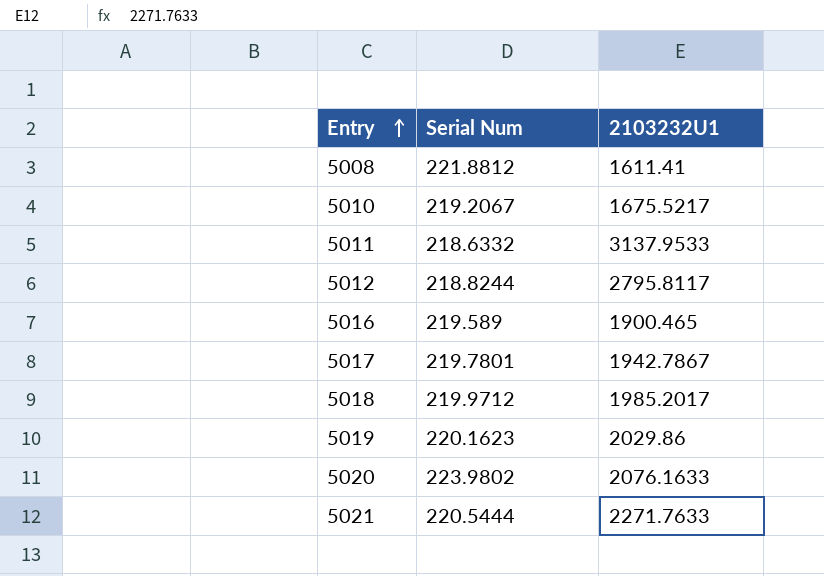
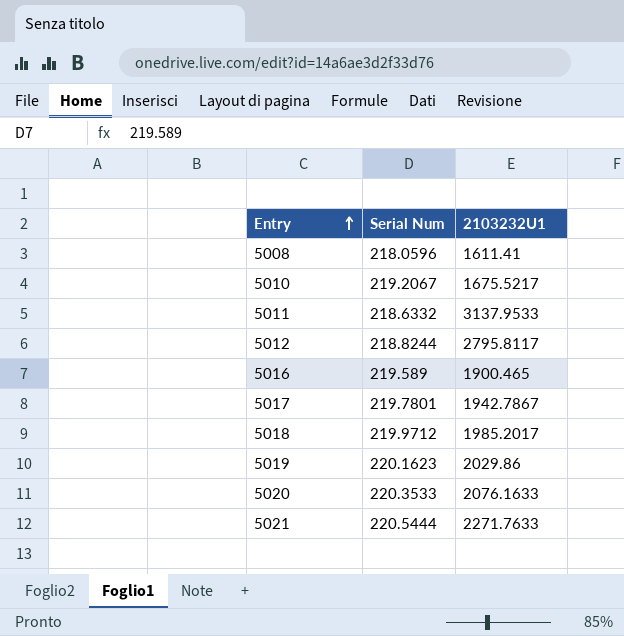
5008 | Serial Num: 221.8812 -> 218.0596
5020 | Serial Num: 223.9802 -> 220.3533

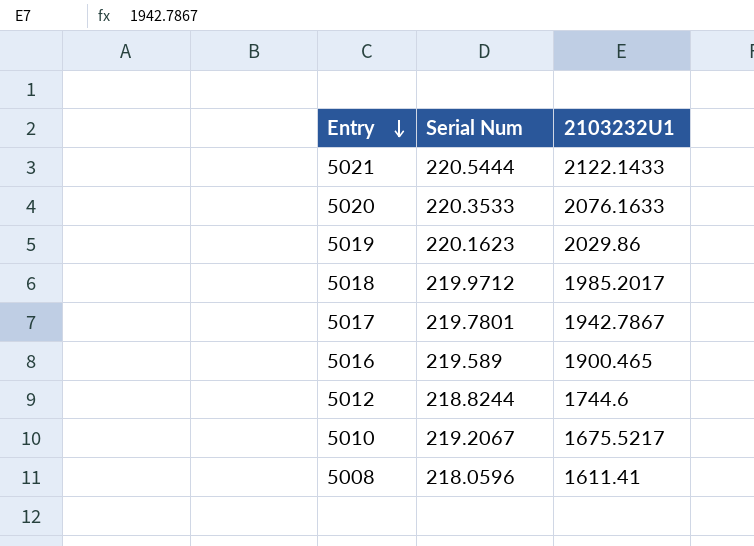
row order: Entry ascending -> Entry descending
row 5011: 218.6332 | 3137.9533 -> none
5021 | 2103232U1: 2271.7633 -> 2122.1433
5012 | 2103232U1: 2795.8117 -> 1744.6

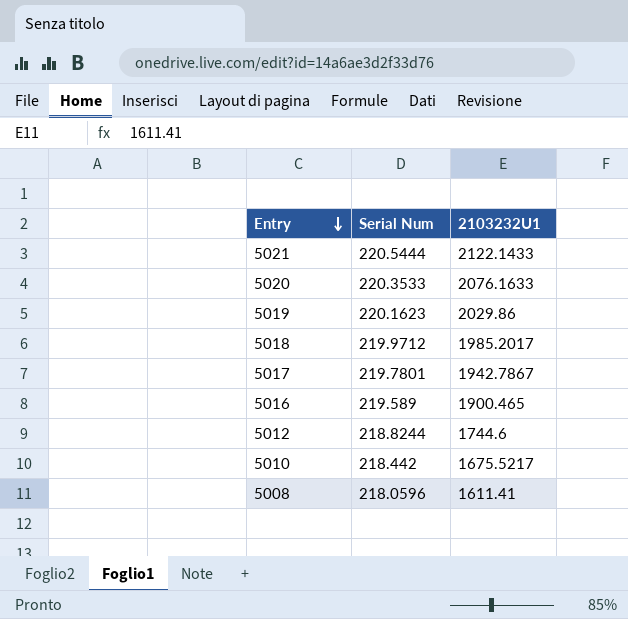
5010 | Serial Num: 219.2067 -> 218.442

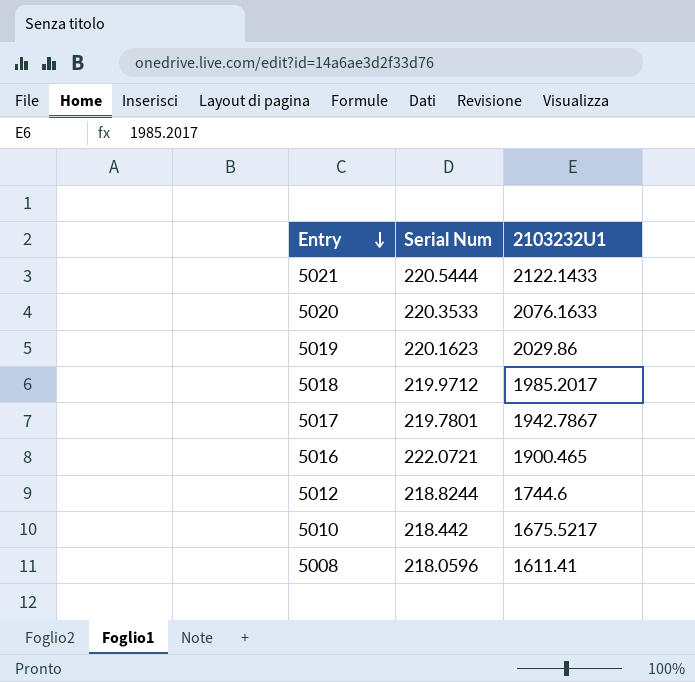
5016 | Serial Num: 219.589 -> 222.0721

